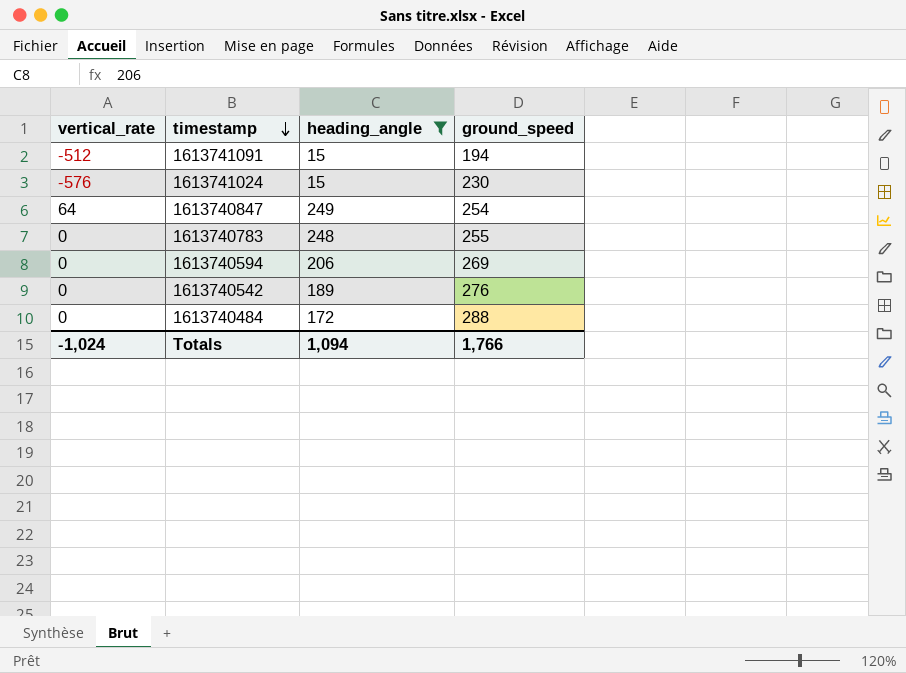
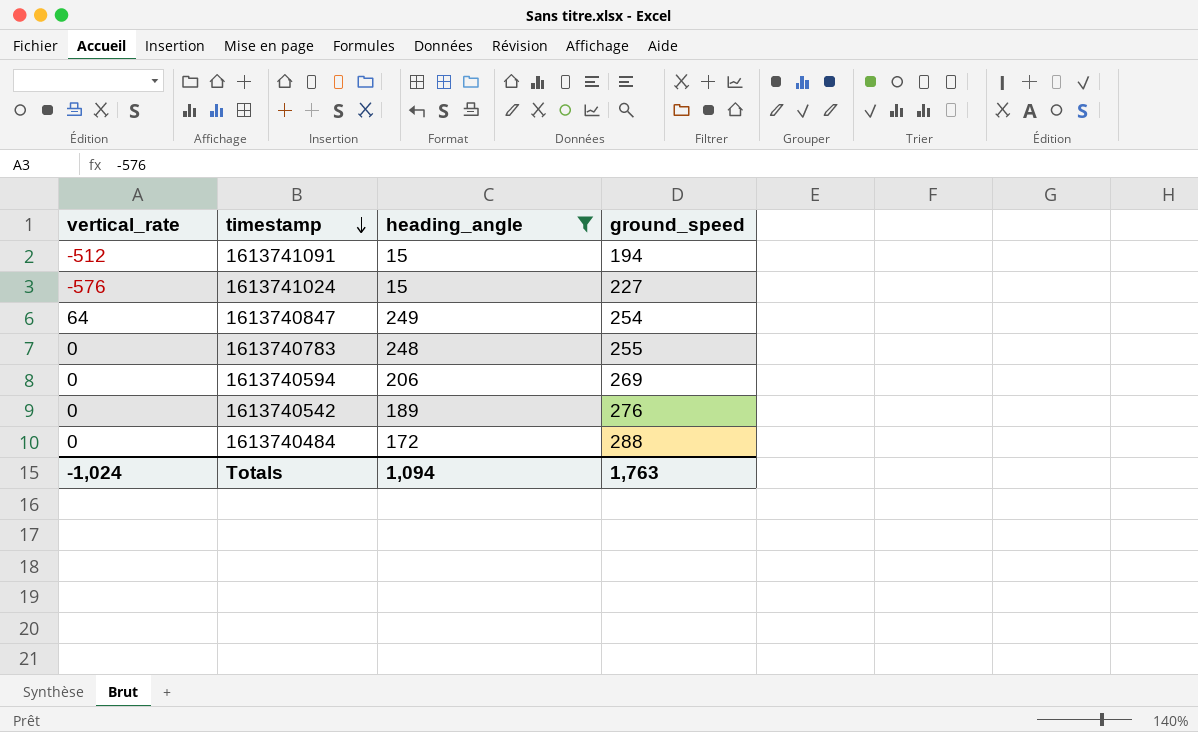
1613741024 | ground_speed: 230 -> 227
Totals | ground_speed: 1,766 -> 1,763

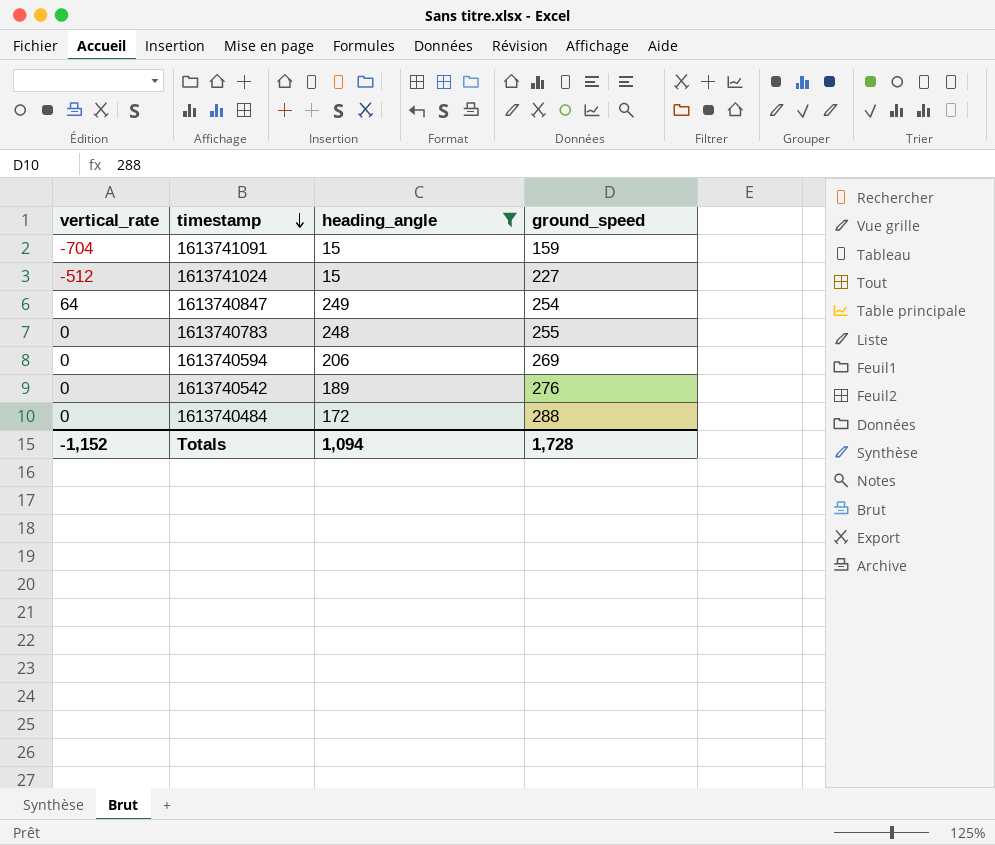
1613741091 | vertical_rate: -512 -> -704
1613741091 | ground_speed: 194 -> 159
1613741024 | vertical_rate: -576 -> -512
Totals | vertical_rate: -1,024 -> -1,152
Totals | ground_speed: 1,763 -> 1,728

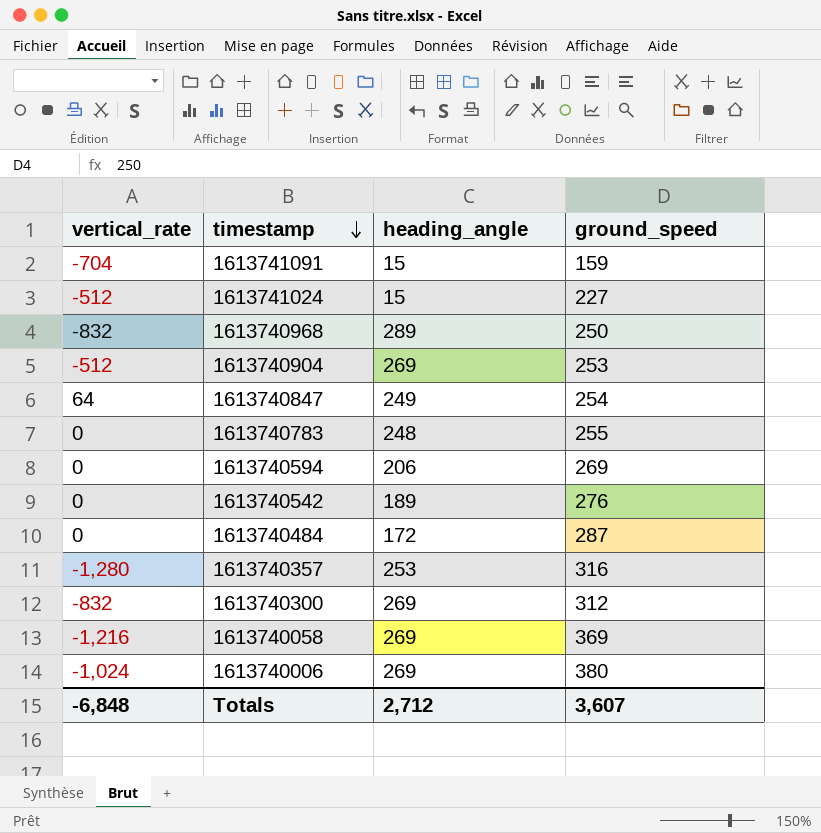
filter: heading_angle <= 249 -> none
1613740484 | ground_speed: 288 -> 287
Totals | vertical_rate: -1,152 -> -6,848
Totals | heading_angle: 1,094 -> 2,712
Totals | ground_speed: 1,728 -> 3,607

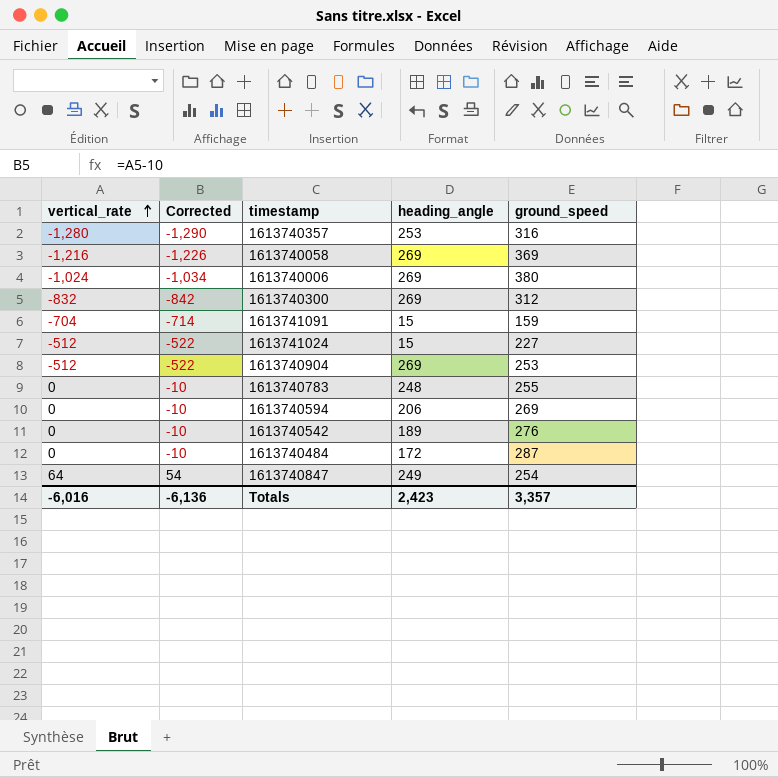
row order: timestamp descending -> vertical_rate ascending
column Corrected | formula: none -> [vertical_rate] - 10
row 1613740968: -832 | 289 | 250 -> none
Totals | vertical_rate: -6,848 -> -6,016
Totals | heading_angle: 2,712 -> 2,423
Totals | ground_speed: 3,607 -> 3,357

